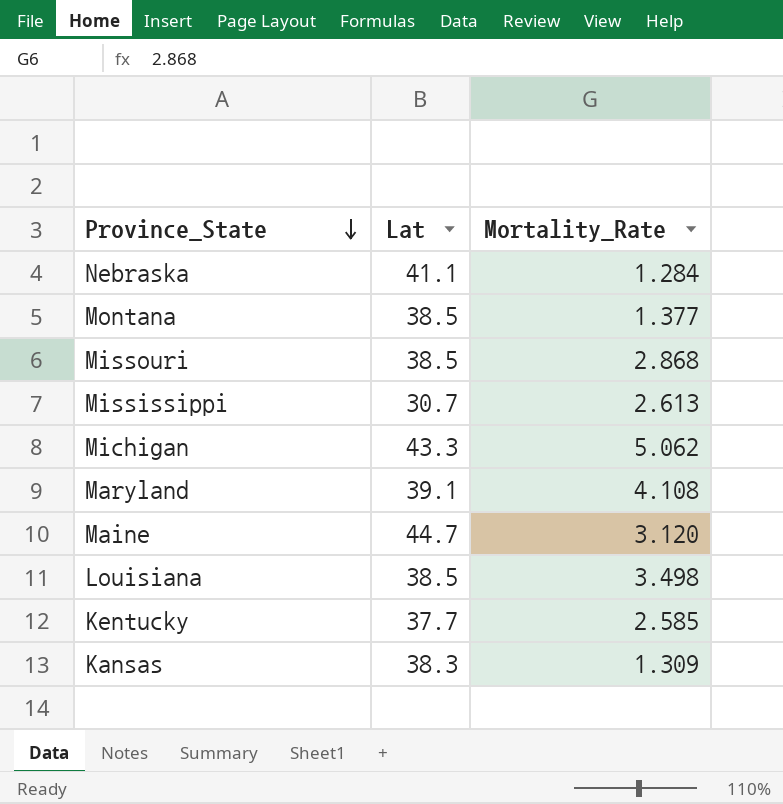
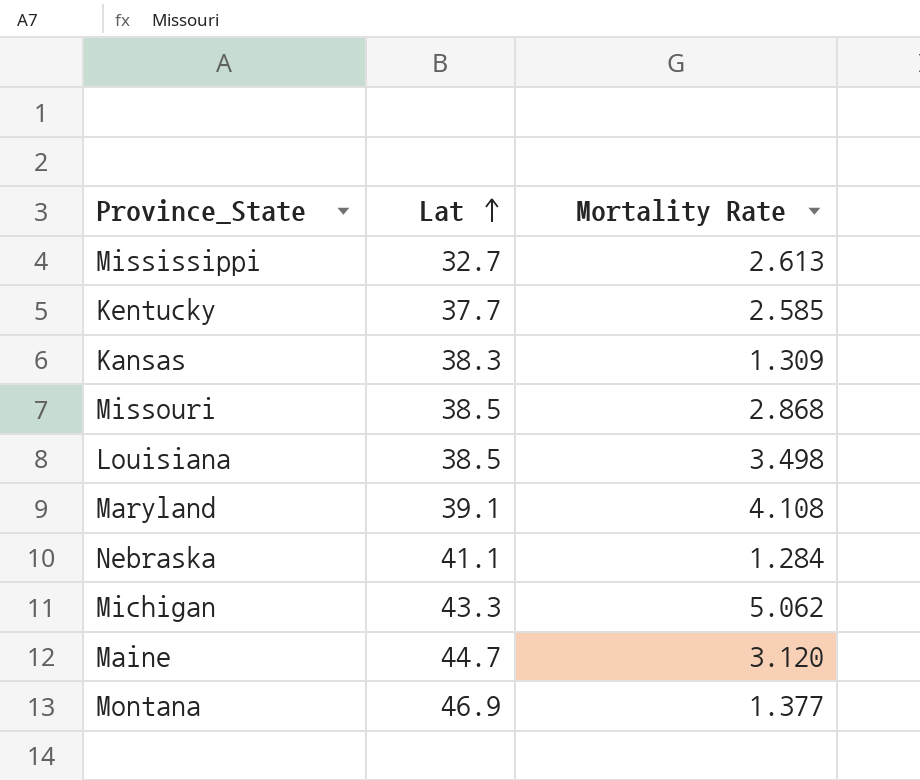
row order: Province_State descending -> Lat ascending
column name: Mortality_Rate -> Mortality Rate
Mississippi | Lat: 30.7 -> 32.7
Montana | Lat: 38.5 -> 46.9

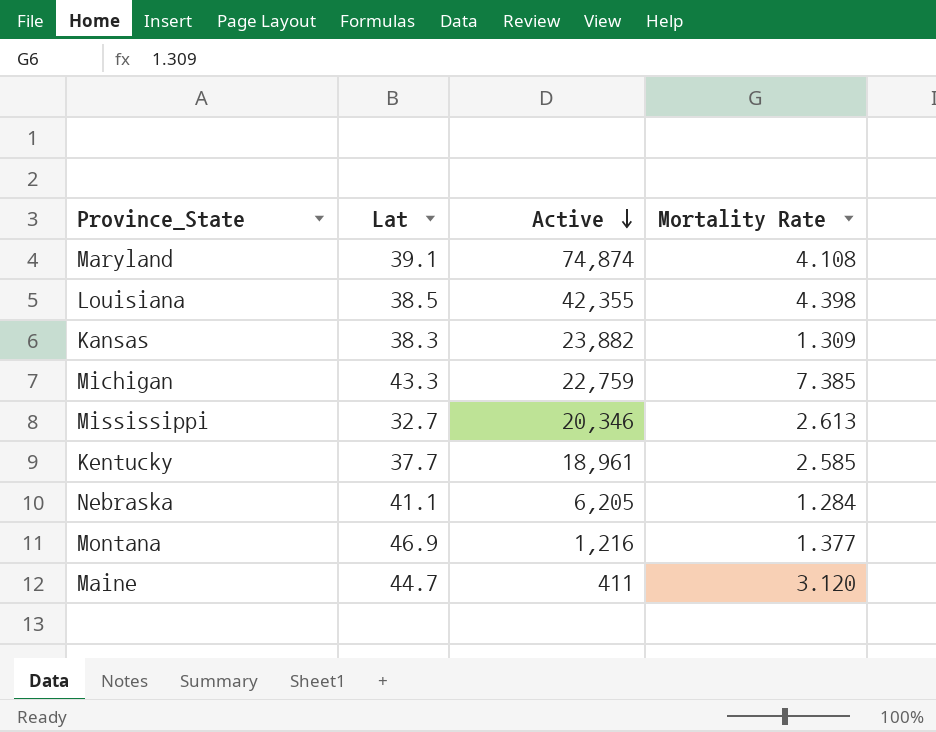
row order: Lat ascending -> Active descending
column Active | position: none -> 3
row Missouri: 38.5 | 2.868 -> none
Louisiana | Mortality Rate: 3.498 -> 4.398
Michigan | Mortality Rate: 5.062 -> 7.385

